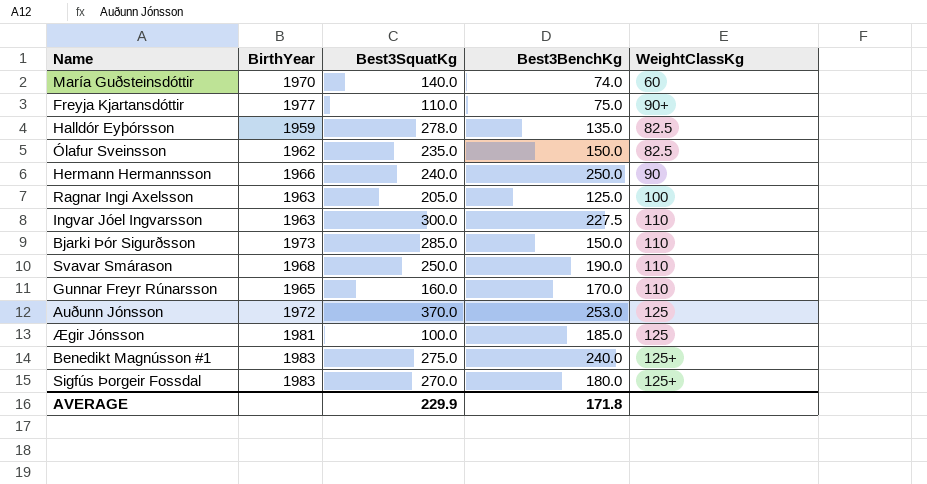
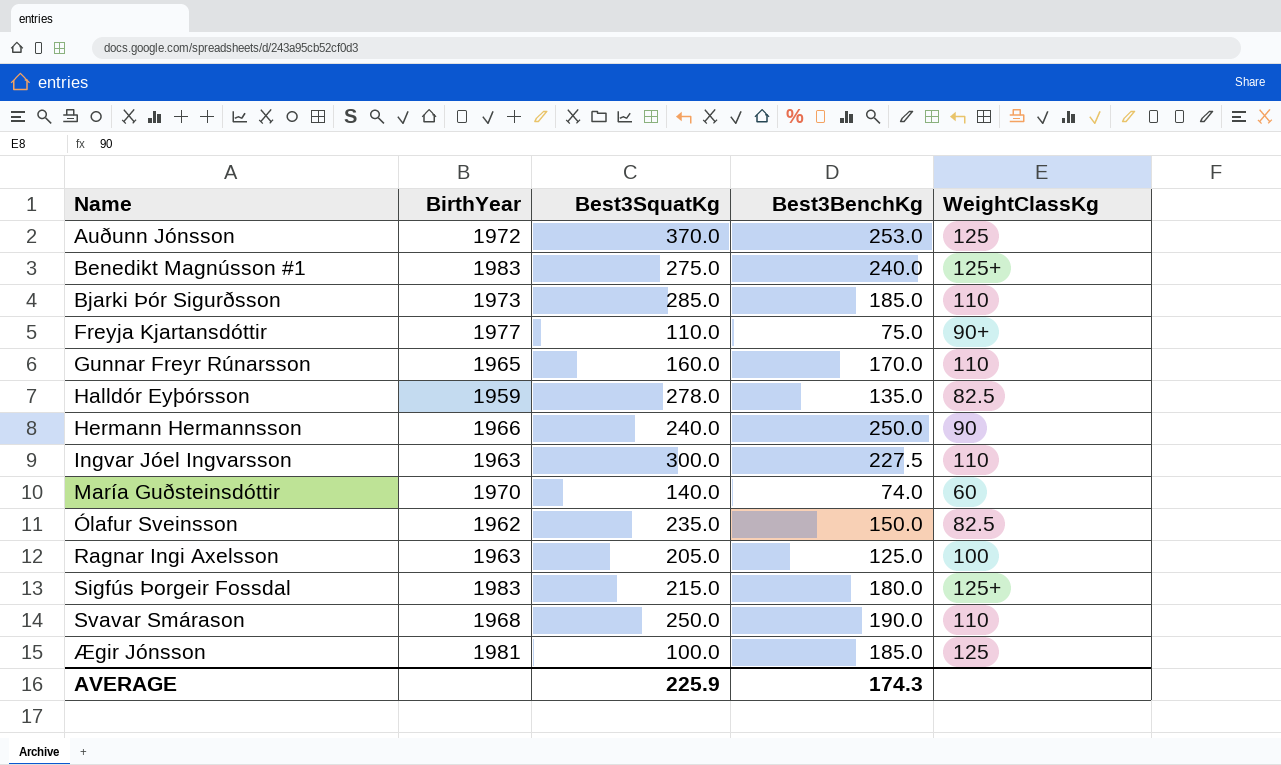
row order: none -> Name ascending
Bjarki Þór Sigurðsson | Best3BenchKg: 150.0 -> 185.0
Sigfús Þorgeir Fossdal | Best3SquatKg: 270.0 -> 215.0
AVERAGE | Best3SquatKg: 229.9 -> 225.9
AVERAGE | Best3BenchKg: 171.8 -> 174.3

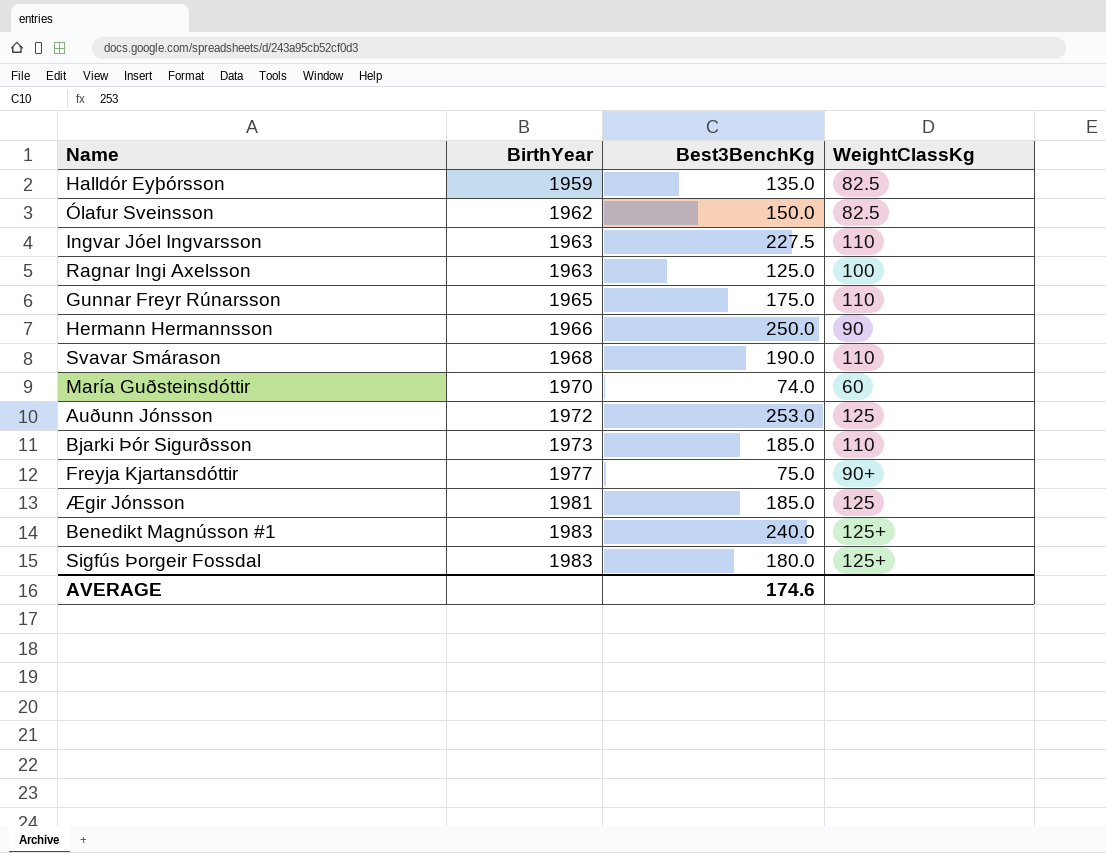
row order: Name ascending -> BirthYear ascending
column Best3SquatKg | position: 3 -> none
Gunnar Freyr Rúnarsson | Best3BenchKg: 170.0 -> 175.0
AVERAGE | Best3BenchKg: 174.3 -> 174.6

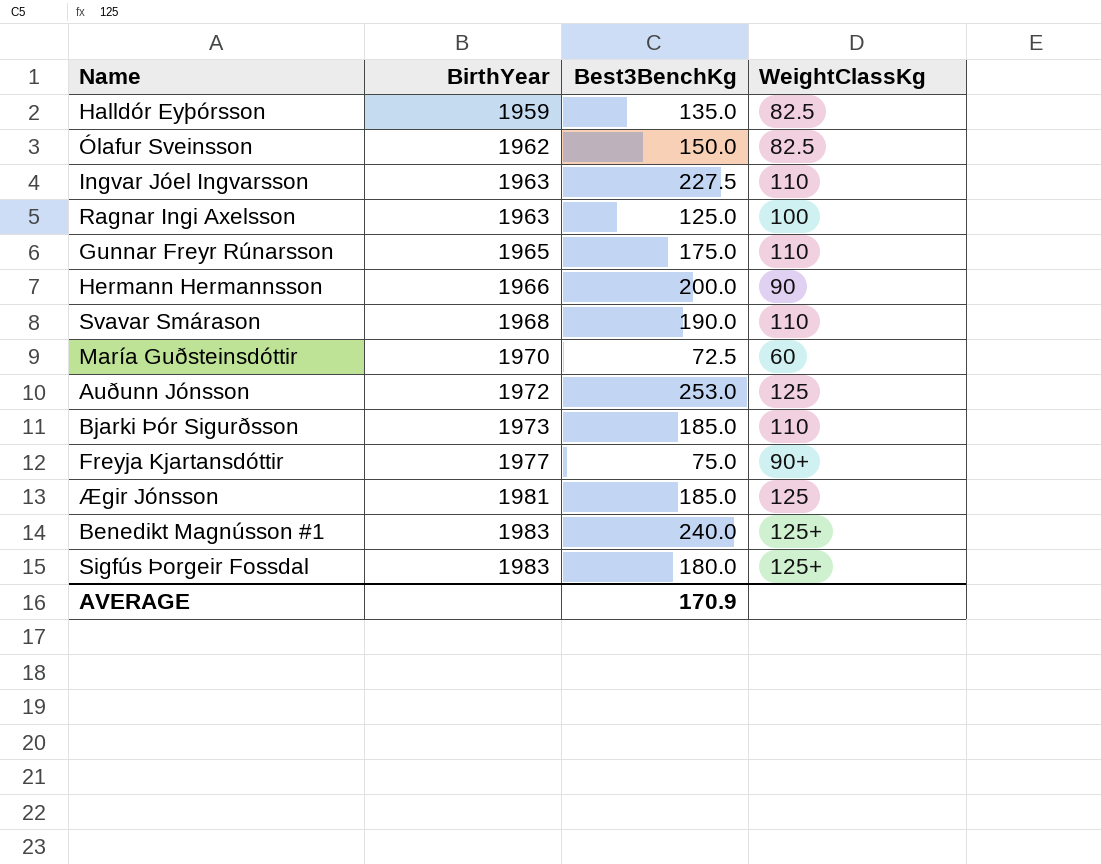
Hermann Hermannsson | Best3BenchKg: 250.0 -> 200.0
María Guðsteinsdóttir | Best3BenchKg: 74.0 -> 72.5
AVERAGE | Best3BenchKg: 174.6 -> 170.9

